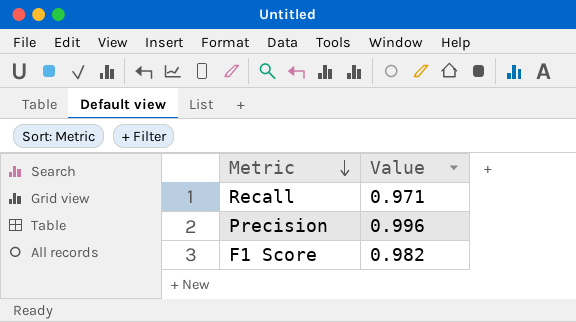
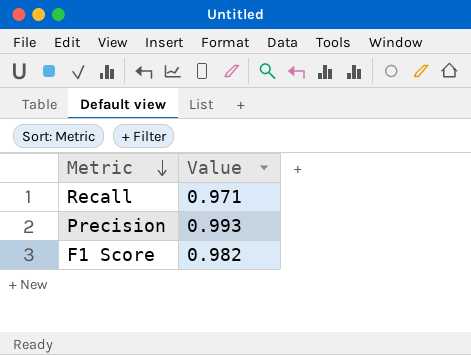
Precision | Value: 0.996 -> 0.993

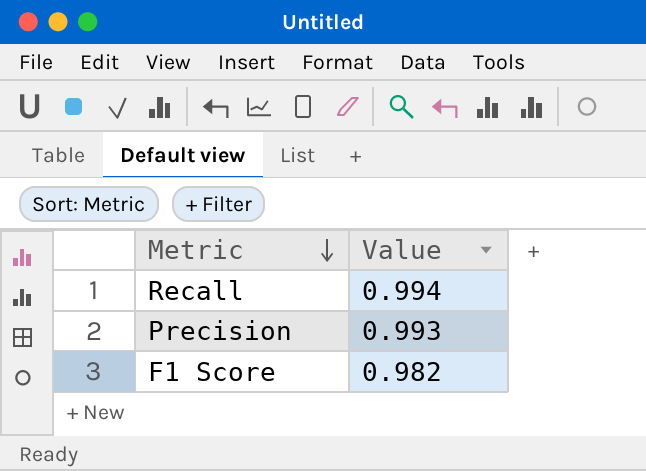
Recall | Value: 0.971 -> 0.994

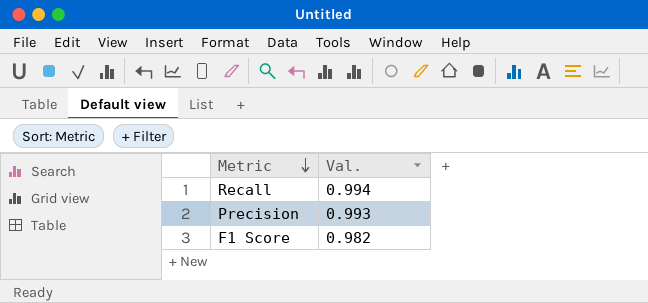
column name: Value -> Val.

